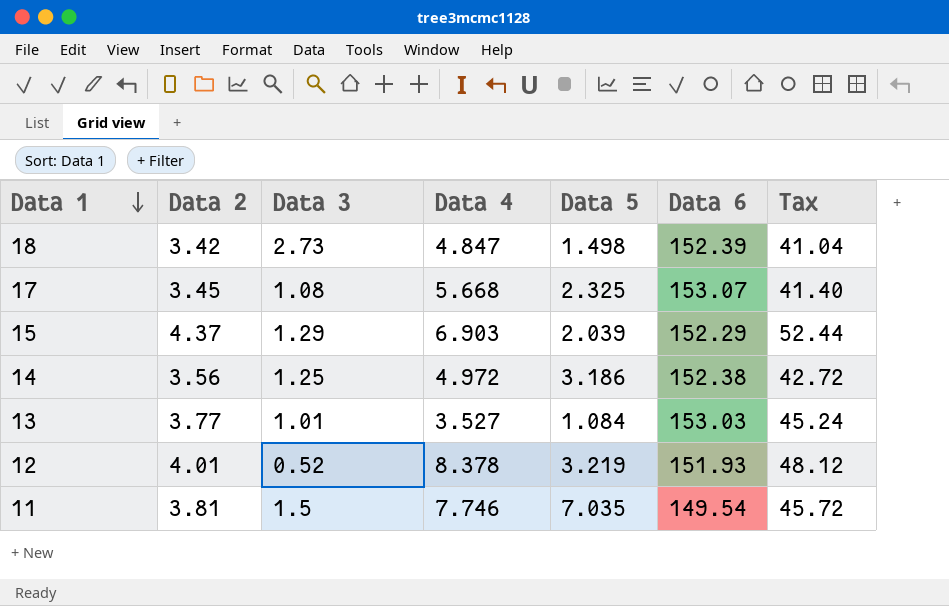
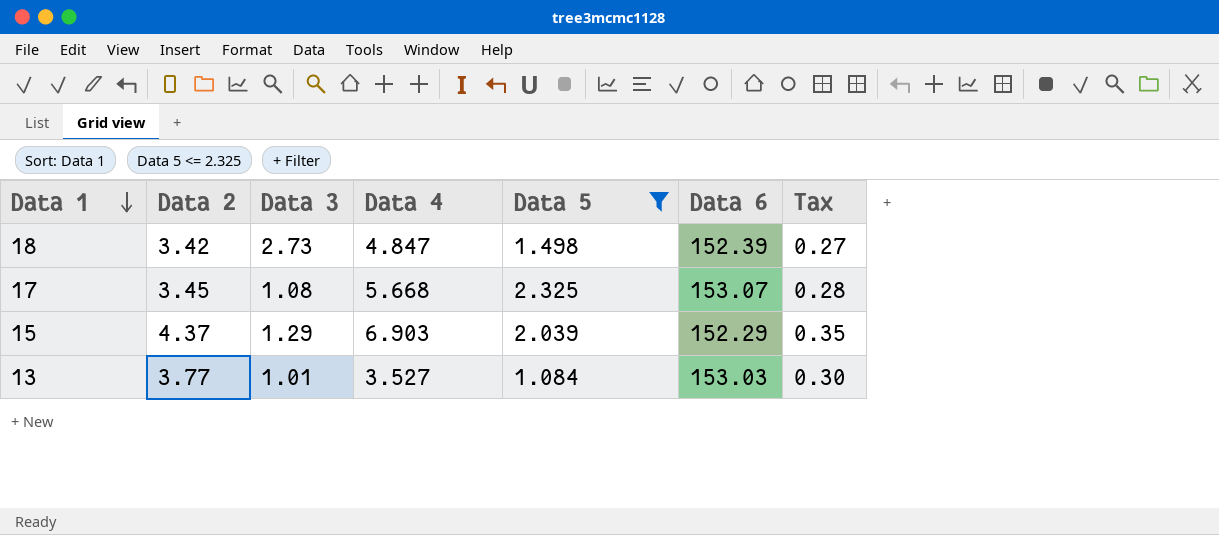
filter: none -> Data 5 <= 2.325
column Tax | formula: [Data 2] * 12 -> [Data 2] * 0.08

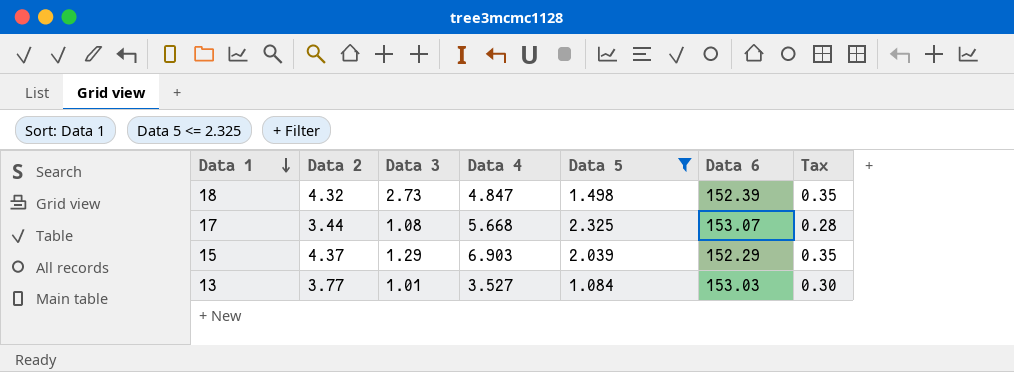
18 | Data 2: 3.42 -> 4.32
18 | Tax: 0.27 -> 0.35
17 | Data 2: 3.45 -> 3.44

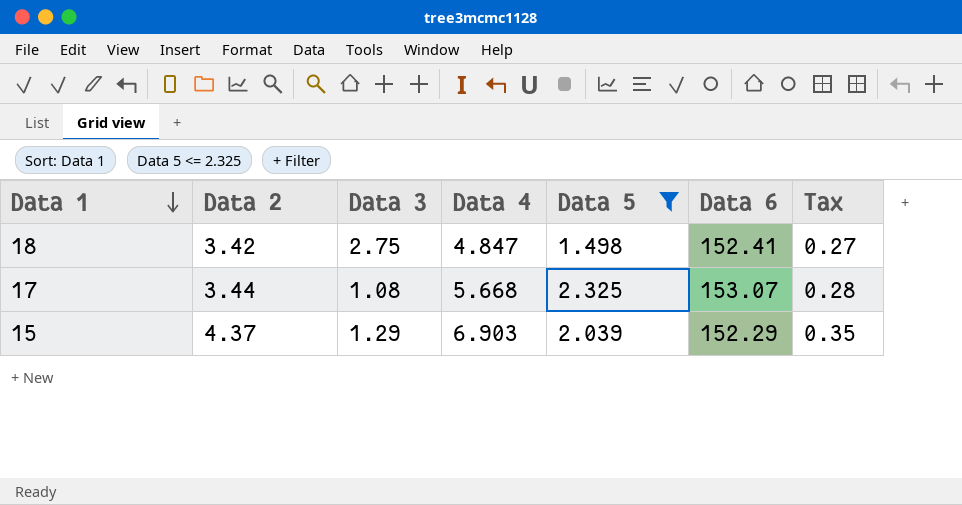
row 13: 3.77 | 1.01 | 3.527 | 1.084 | 153.03 | 0.30 -> none
18 | Data 2: 4.32 -> 3.42
18 | Data 3: 2.73 -> 2.75
18 | Data 6: 152.39 -> 152.41
18 | Tax: 0.35 -> 0.27

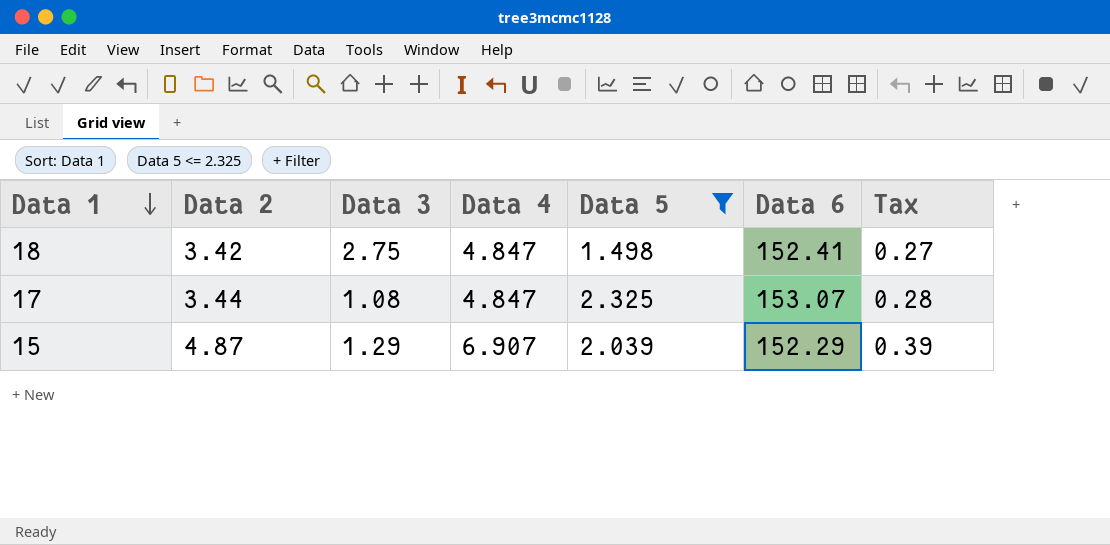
17 | Data 4: 5.668 -> 4.847
15 | Data 2: 4.37 -> 4.87
15 | Data 4: 6.903 -> 6.907
15 | Tax: 0.35 -> 0.39

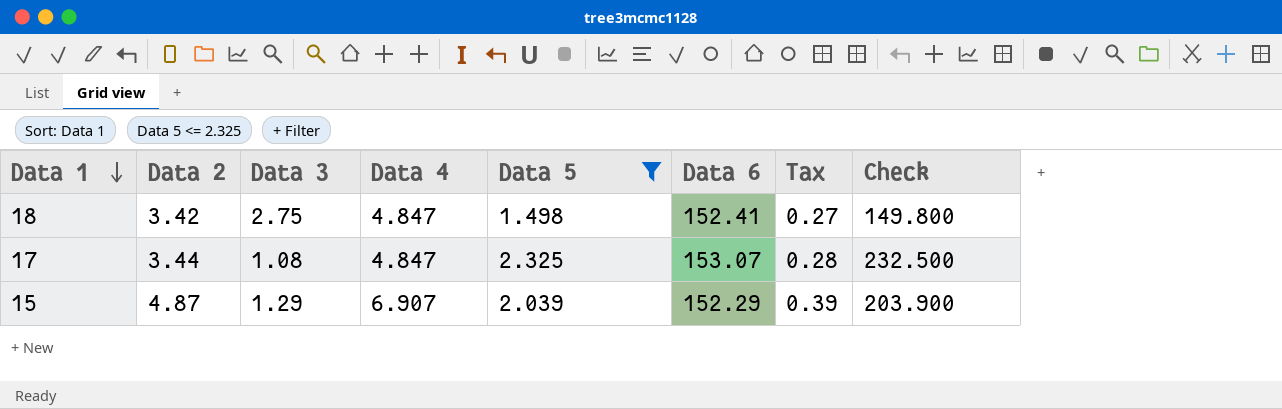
column Check | formula: none -> [Data 5] * 100

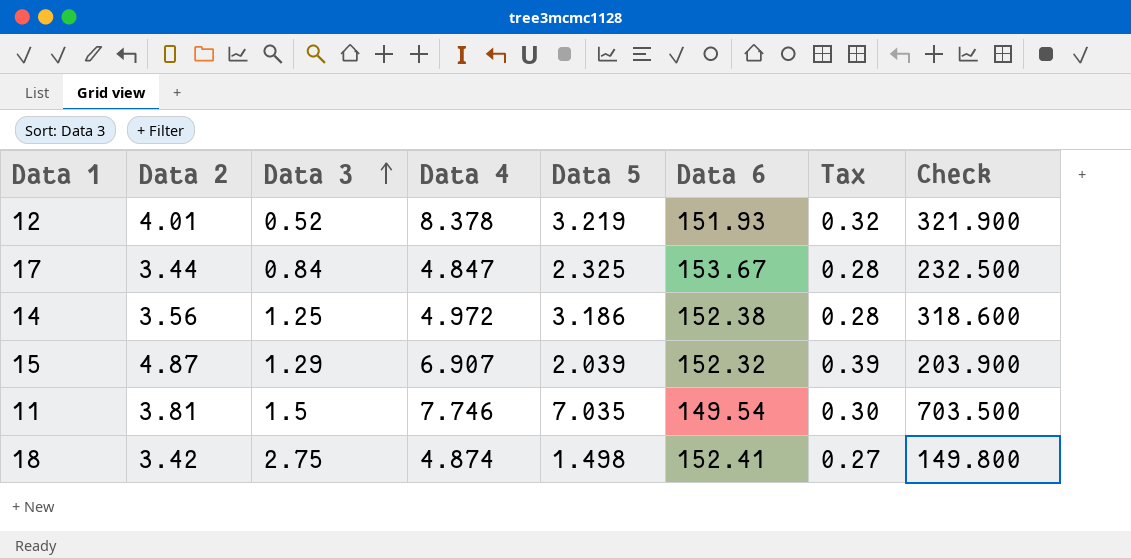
filter: Data 5 <= 2.325 -> none
row order: Data 1 descending -> Data 3 ascending
17 | Data 3: 1.08 -> 0.84
17 | Data 6: 153.07 -> 153.67
15 | Data 6: 152.29 -> 152.32
18 | Data 4: 4.847 -> 4.874

